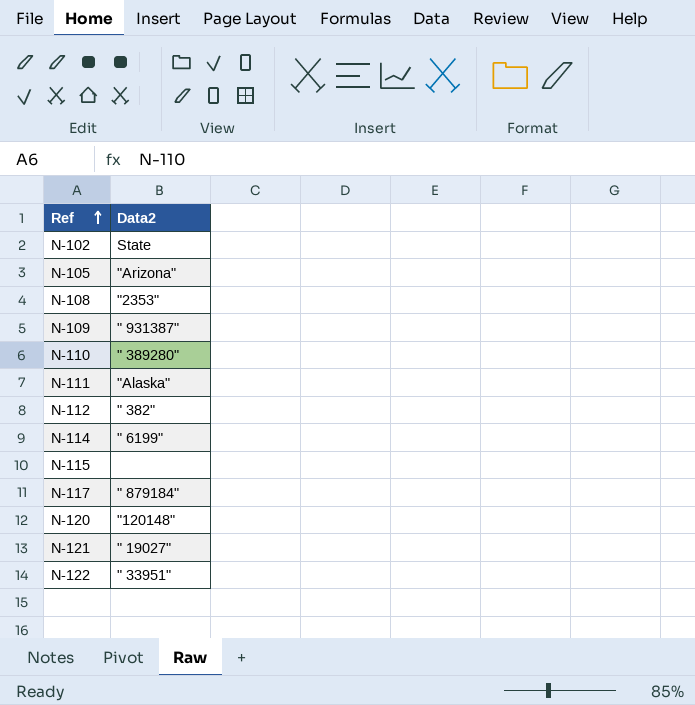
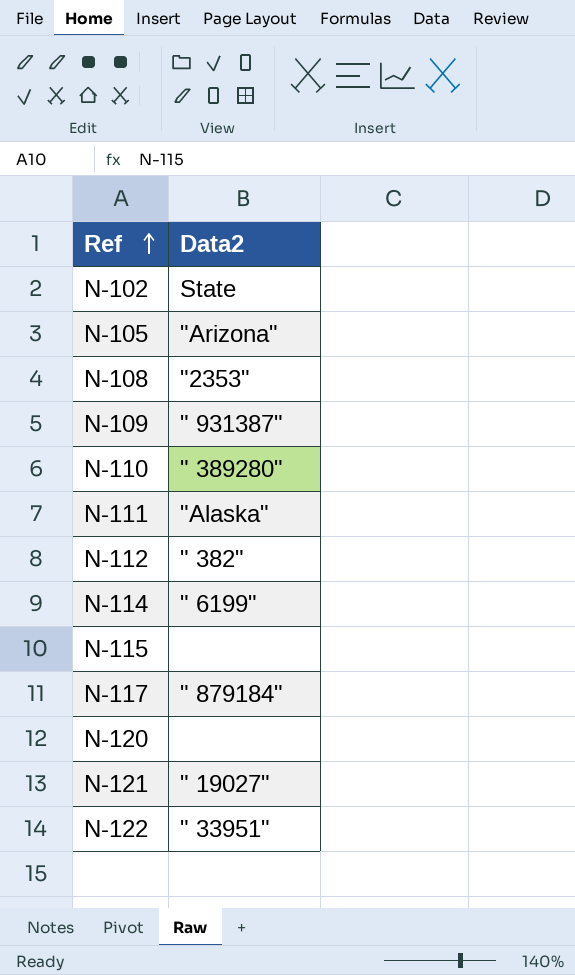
N-120 | Data2: "120148" -> none

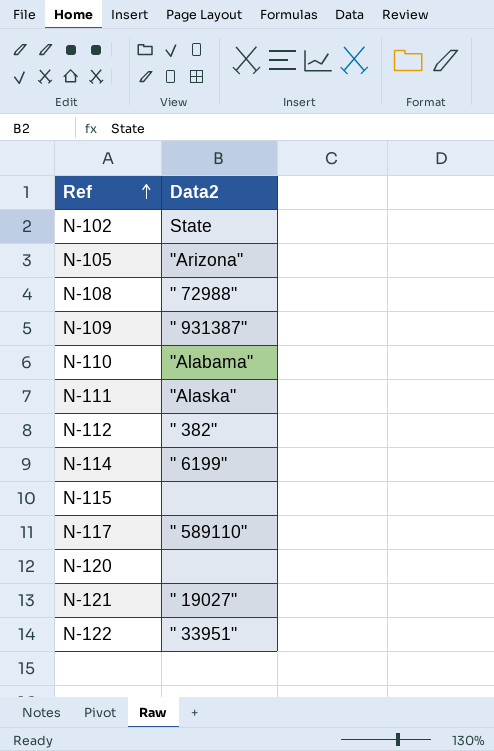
N-108 | Data2: "2353" -> " 72988"
N-110 | Data2: " 389280" -> "Alabama"
N-117 | Data2: " 879184" -> " 589110"

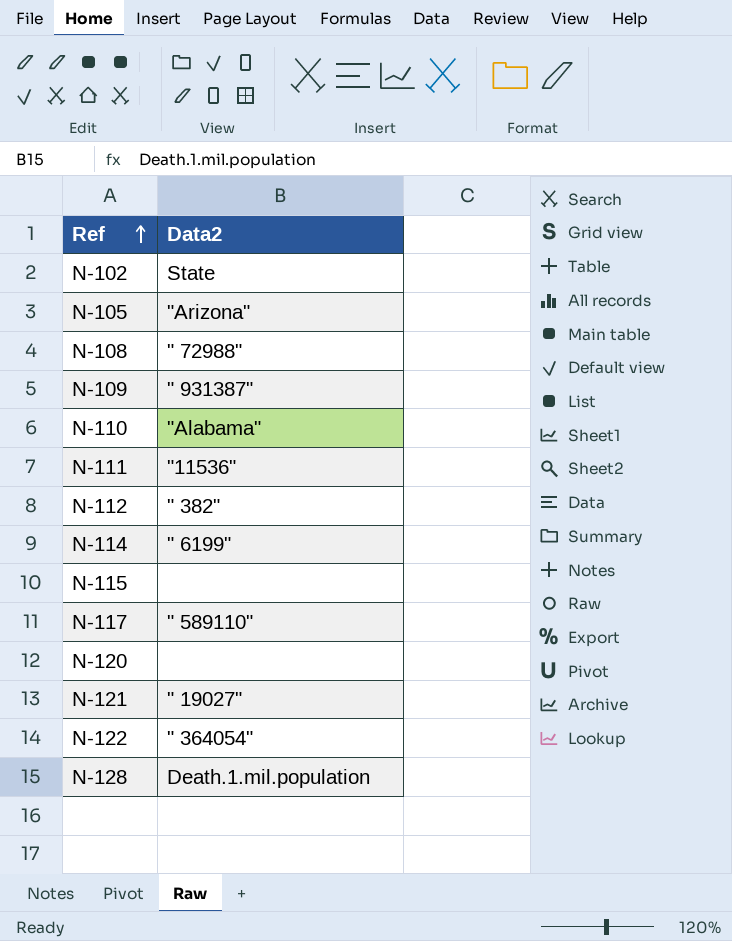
N-111 | Data2: "Alaska" -> "11536"
N-122 | Data2: " 33951" -> " 364054"
row N-128: none -> Death.1.mil.population

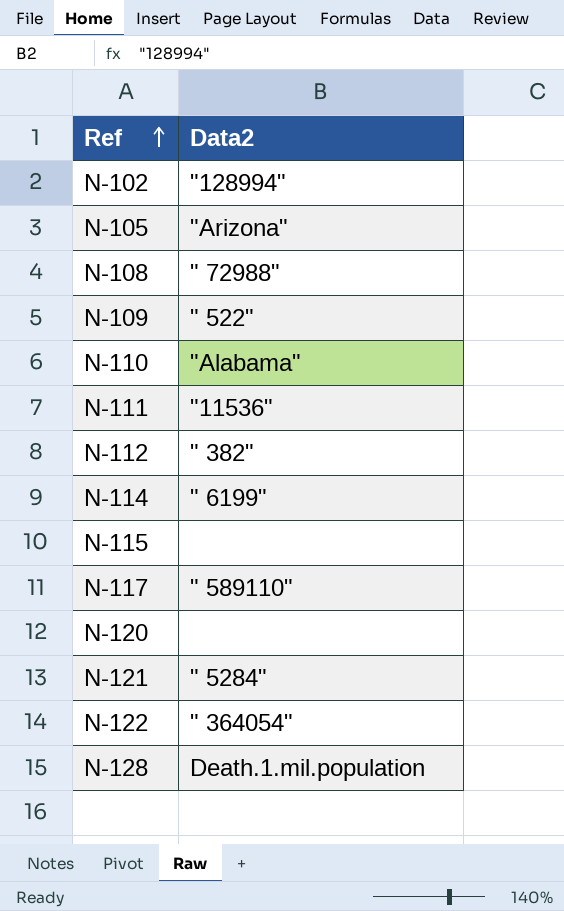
N-102 | Data2: State -> "128994"
N-109 | Data2: " 931387" -> " 522"
N-121 | Data2: " 19027" -> " 5284"

